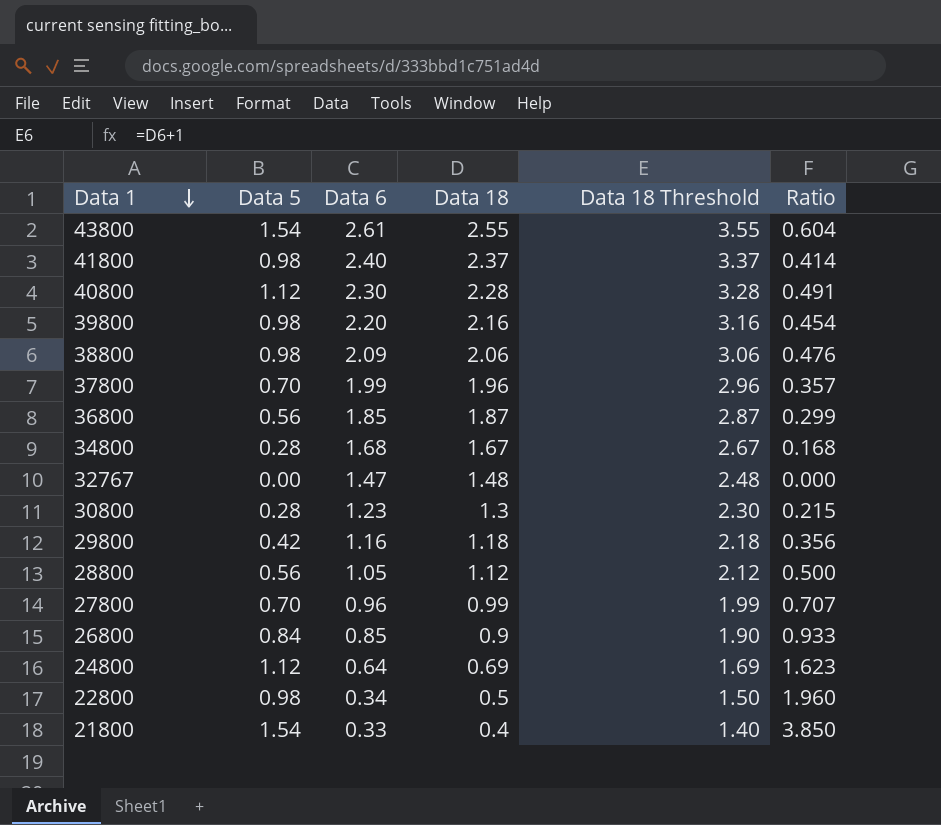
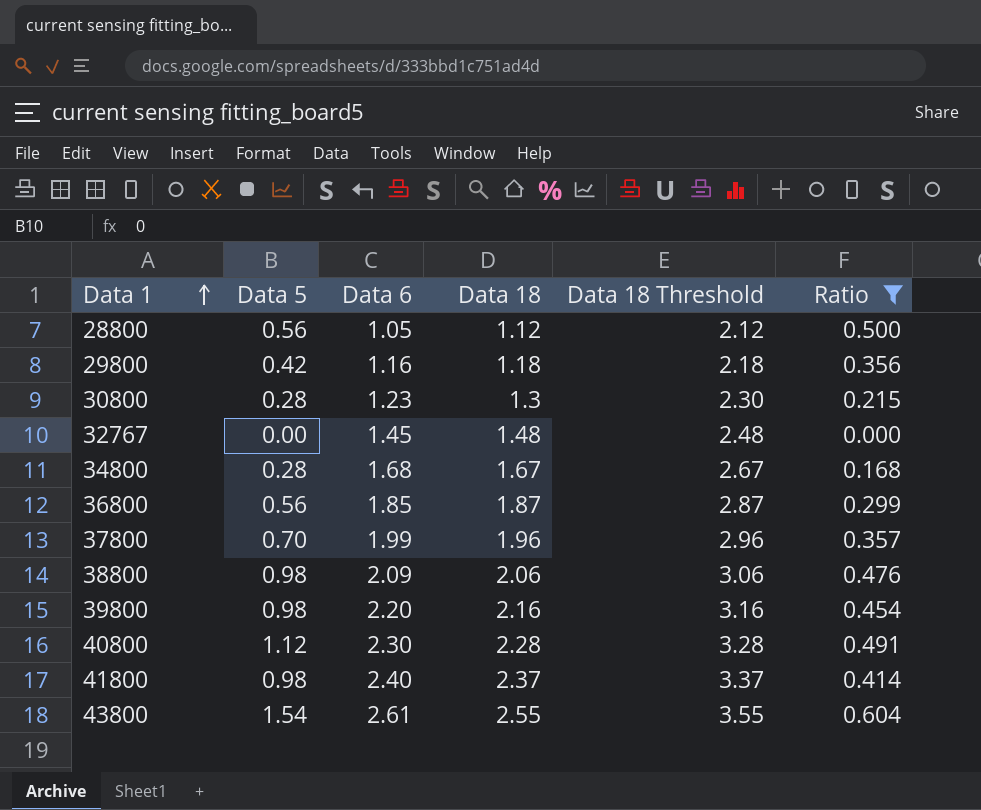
filter: none -> Ratio <= 0.604
row order: Data 1 descending -> Data 1 ascending
32767 | Data 6: 1.47 -> 1.45

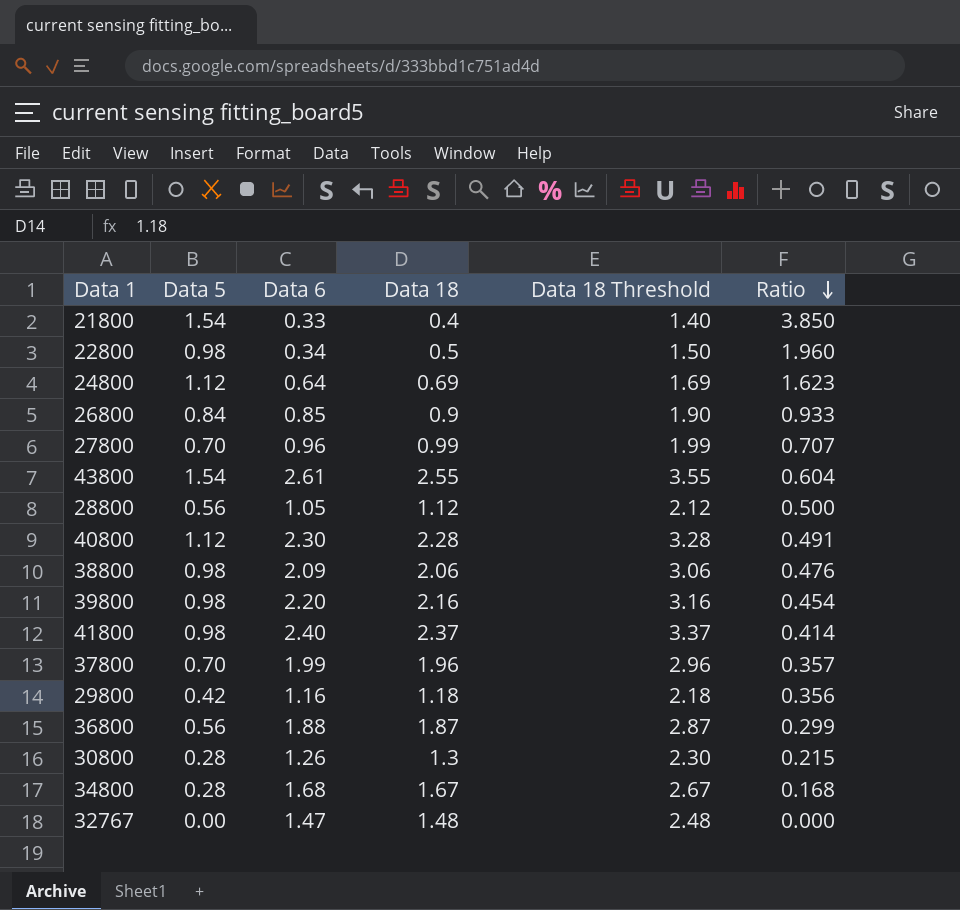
filter: Ratio <= 0.604 -> none
row order: Data 1 ascending -> Ratio descending
36800 | Data 6: 1.85 -> 1.88
30800 | Data 6: 1.23 -> 1.26
32767 | Data 6: 1.45 -> 1.47

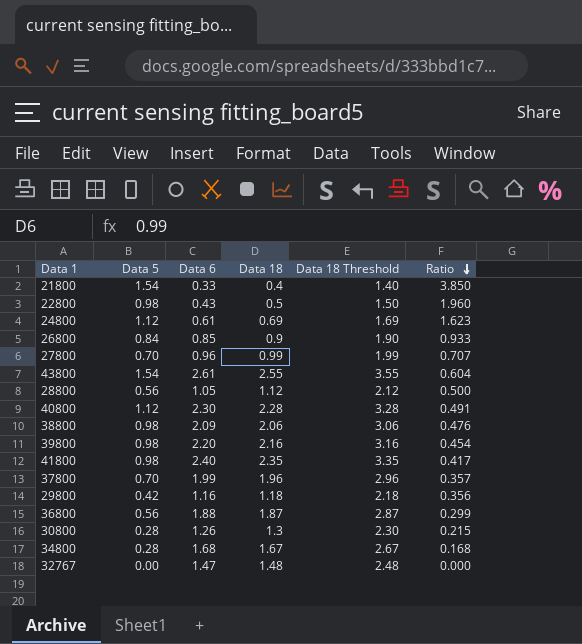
22800 | Data 6: 0.34 -> 0.43
24800 | Data 6: 0.64 -> 0.61
41800 | Data 18: 2.37 -> 2.35
41800 | Data 18 Threshold: 3.37 -> 3.35
41800 | Ratio: 0.414 -> 0.417

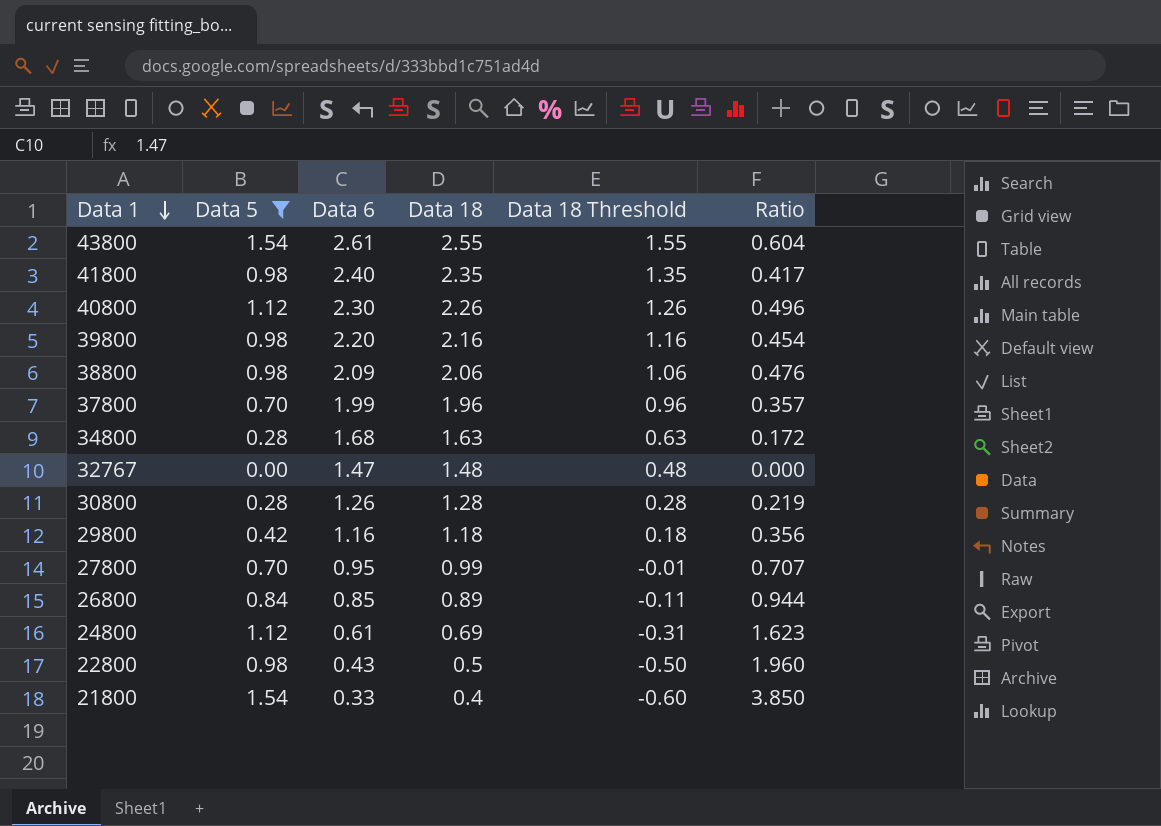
filter: none -> Data 5 != 0.56
row order: Ratio descending -> Data 1 descending
column Data 18 Threshold | formula: [Data 18] + 1 -> [Data 18] - 1
40800 | Data 18: 2.28 -> 2.26
40800 | Ratio: 0.491 -> 0.496
34800 | Data 18: 1.67 -> 1.63
34800 | Ratio: 0.168 -> 0.172
30800 | Data 18: 1.3 -> 1.28
30800 | Ratio: 0.215 -> 0.219
27800 | Data 6: 0.96 -> 0.95
26800 | Data 18: 0.9 -> 0.89
26800 | Ratio: 0.933 -> 0.944

